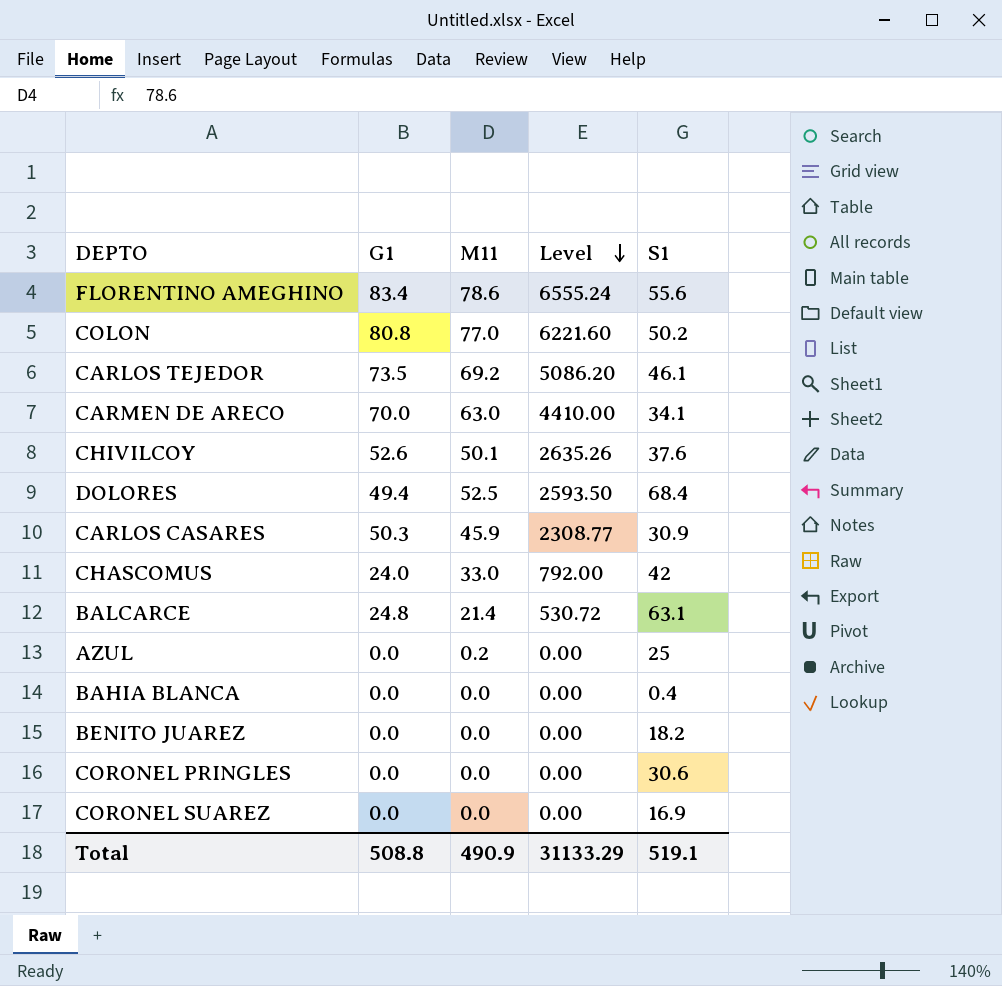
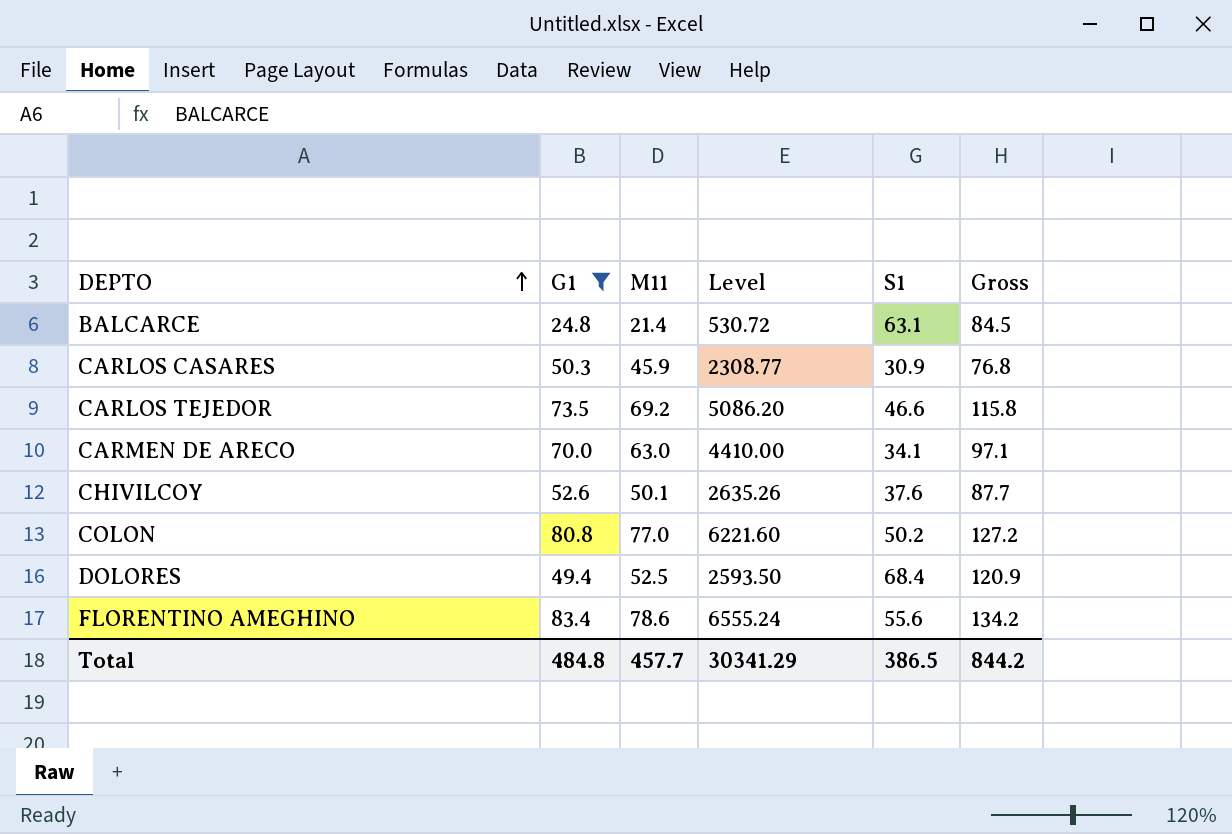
filter: none -> G1 >= 24.8
row order: Level descending -> DEPTO ascending
column Gross | formula: none -> [M11] + [S1]
CARLOS TEJEDOR | S1: 46.1 -> 46.6
Total | G1: 508.8 -> 484.8
Total | M11: 490.9 -> 457.7
Total | Level: 31133.29 -> 30341.29
Total | S1: 519.1 -> 386.5

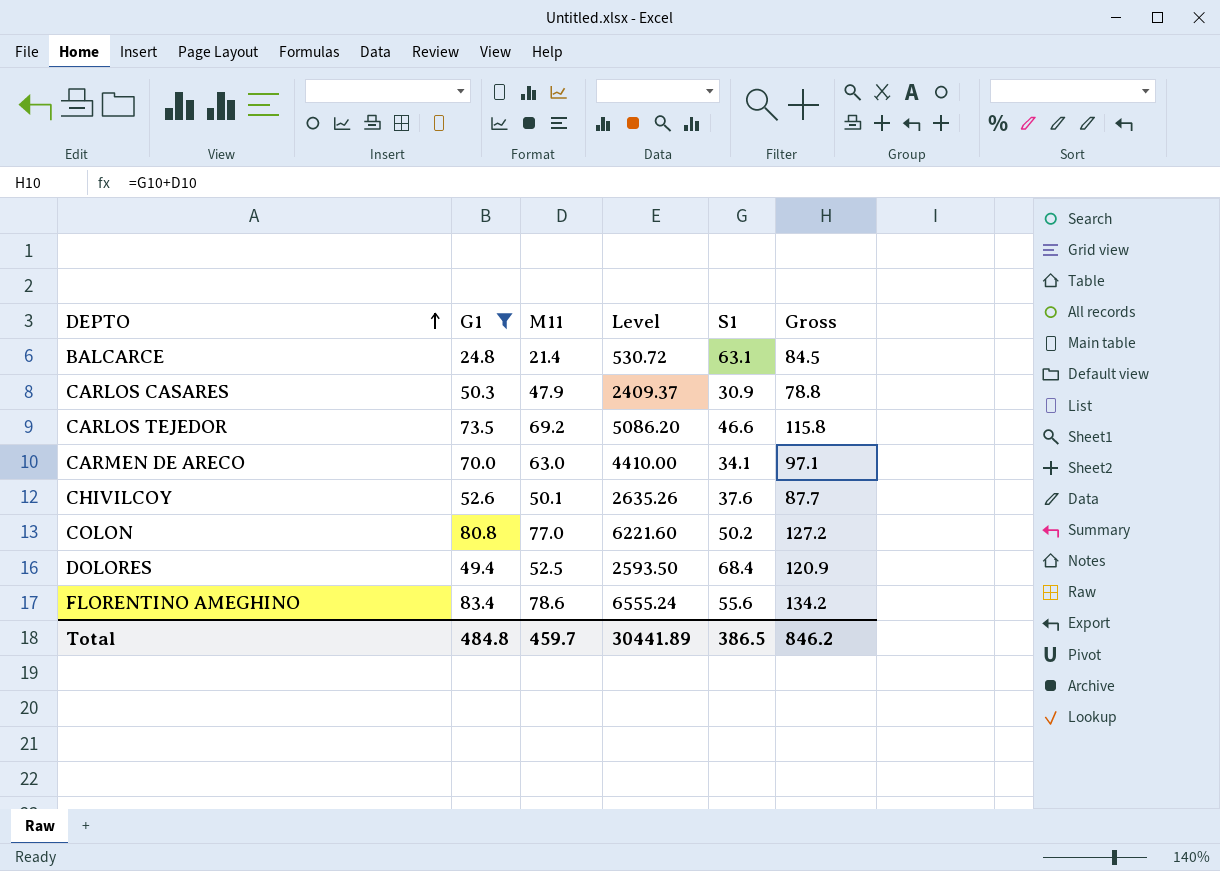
CARLOS CASARES | M11: 45.9 -> 47.9
CARLOS CASARES | Level: 2308.77 -> 2409.37
CARLOS CASARES | Gross: 76.8 -> 78.8
Total | M11: 457.7 -> 459.7
Total | Level: 30341.29 -> 30441.89
Total | Gross: 844.2 -> 846.2

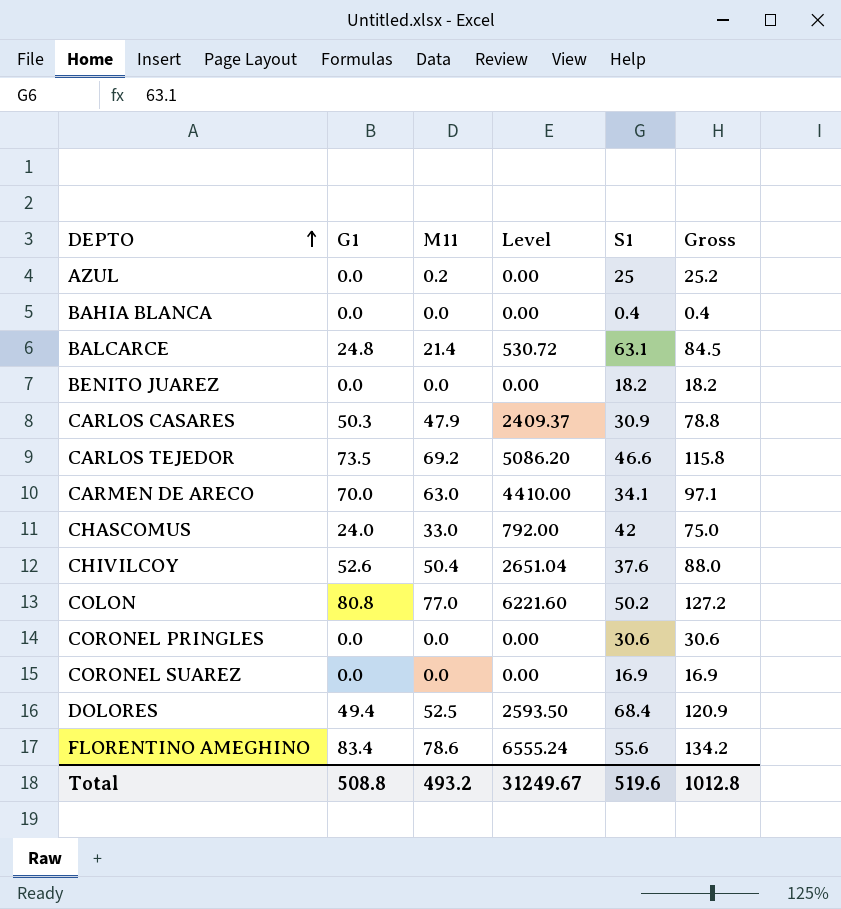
filter: G1 >= 24.8 -> none
CHIVILCOY | M11: 50.1 -> 50.4
CHIVILCOY | Level: 2635.26 -> 2651.04
CHIVILCOY | Gross: 87.7 -> 88.0
Total | G1: 484.8 -> 508.8
Total | M11: 459.7 -> 493.2
Total | Level: 30441.89 -> 31249.67
Total | S1: 386.5 -> 519.6
Total | Gross: 846.2 -> 1012.8

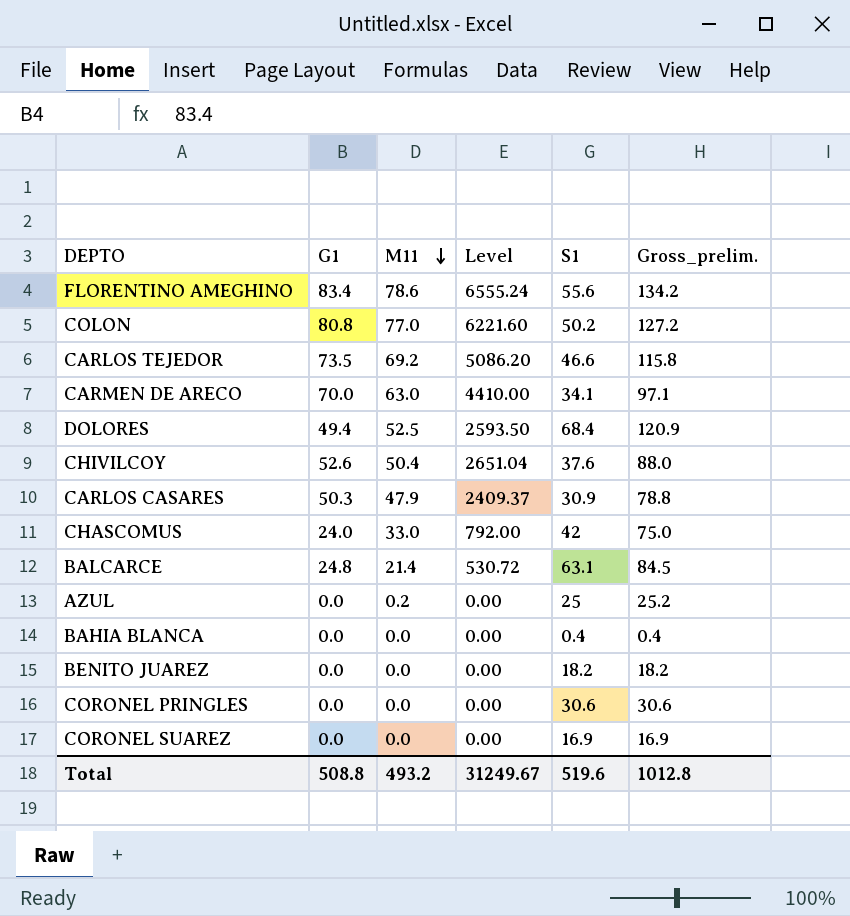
row order: DEPTO ascending -> M11 descending
column name: Gross -> Gross_prelim.

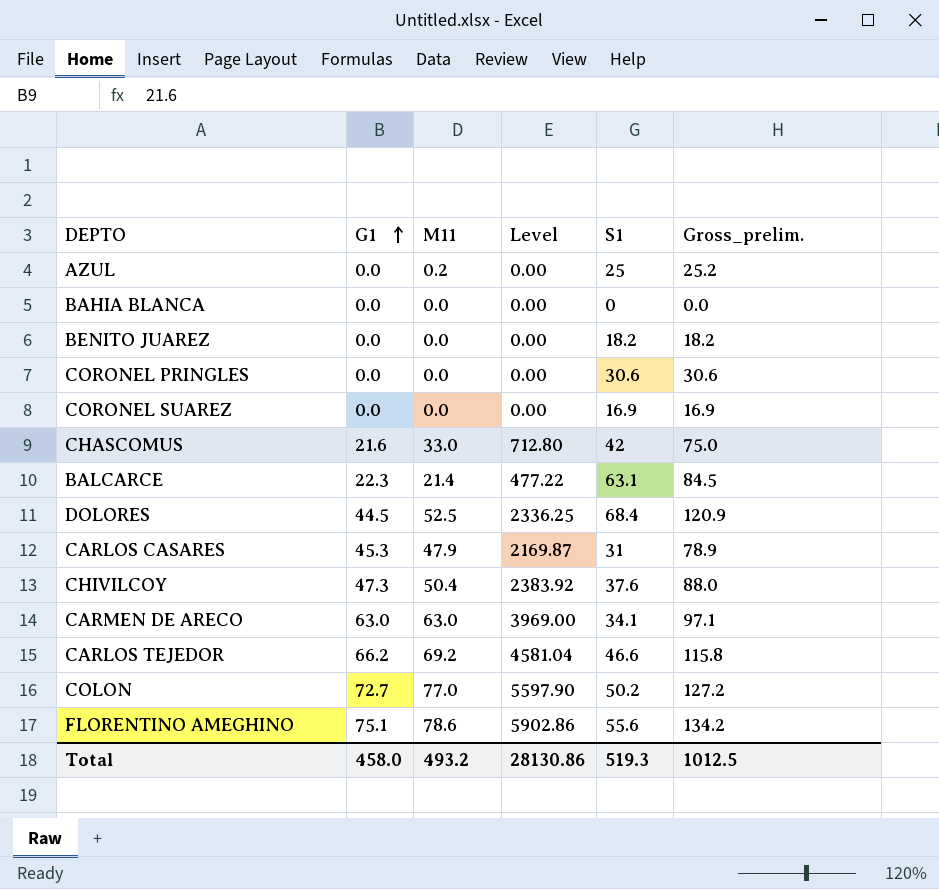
row order: M11 descending -> G1 ascending
BAHIA BLANCA | S1: 0.4 -> 0
BAHIA BLANCA | Gross_prelim.: 0.4 -> 0.0
CHASCOMUS | G1: 24.0 -> 21.6
CHASCOMUS | Level: 792.00 -> 712.80
BALCARCE | G1: 24.8 -> 22.3
BALCARCE | Level: 530.72 -> 477.22
DOLORES | G1: 49.4 -> 44.5
DOLORES | Level: 2593.50 -> 2336.25
CARLOS CASARES | G1: 50.3 -> 45.3
CARLOS CASARES | Level: 2409.37 -> 2169.87
CARLOS CASARES | S1: 30.9 -> 31
CARLOS CASARES | Gross_prelim.: 78.8 -> 78.9
CHIVILCOY | G1: 52.6 -> 47.3
CHIVILCOY | Level: 2651.04 -> 2383.92
CARMEN DE ARECO | G1: 70.0 -> 63.0
CARMEN DE ARECO | Level: 4410.00 -> 3969.00
CARLOS TEJEDOR | G1: 73.5 -> 66.2
CARLOS TEJEDOR | Level: 5086.20 -> 4581.04
COLON | G1: 80.8 -> 72.7
COLON | Level: 6221.60 -> 5597.90
FLORENTINO AMEGHINO | G1: 83.4 -> 75.1
FLORENTINO AMEGHINO | Level: 6555.24 -> 5902.86
Total | G1: 508.8 -> 458.0
Total | Level: 31249.67 -> 28130.86
Total | S1: 519.6 -> 519.3
Total | Gross_prelim.: 1012.8 -> 1012.5

